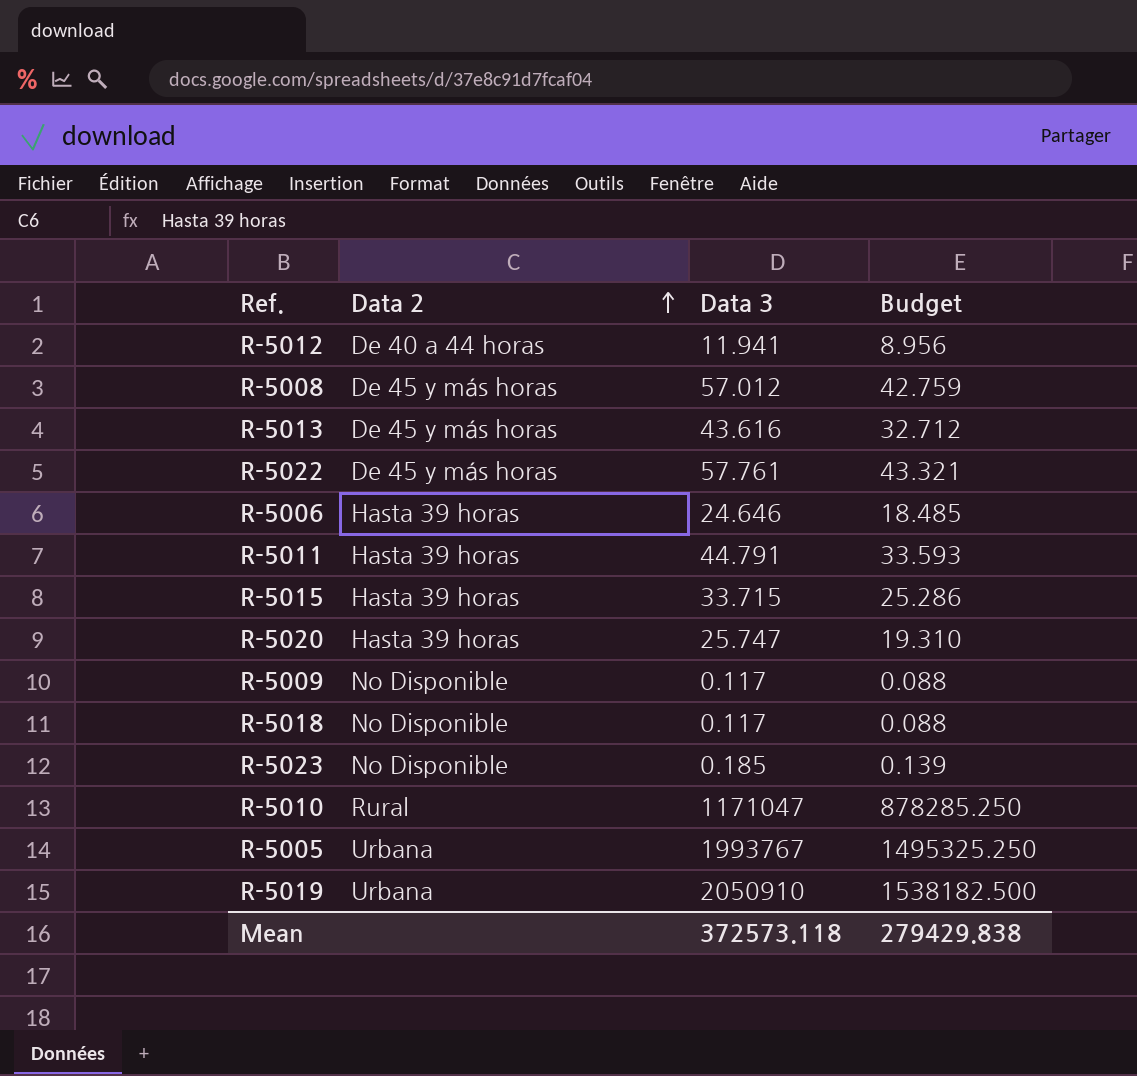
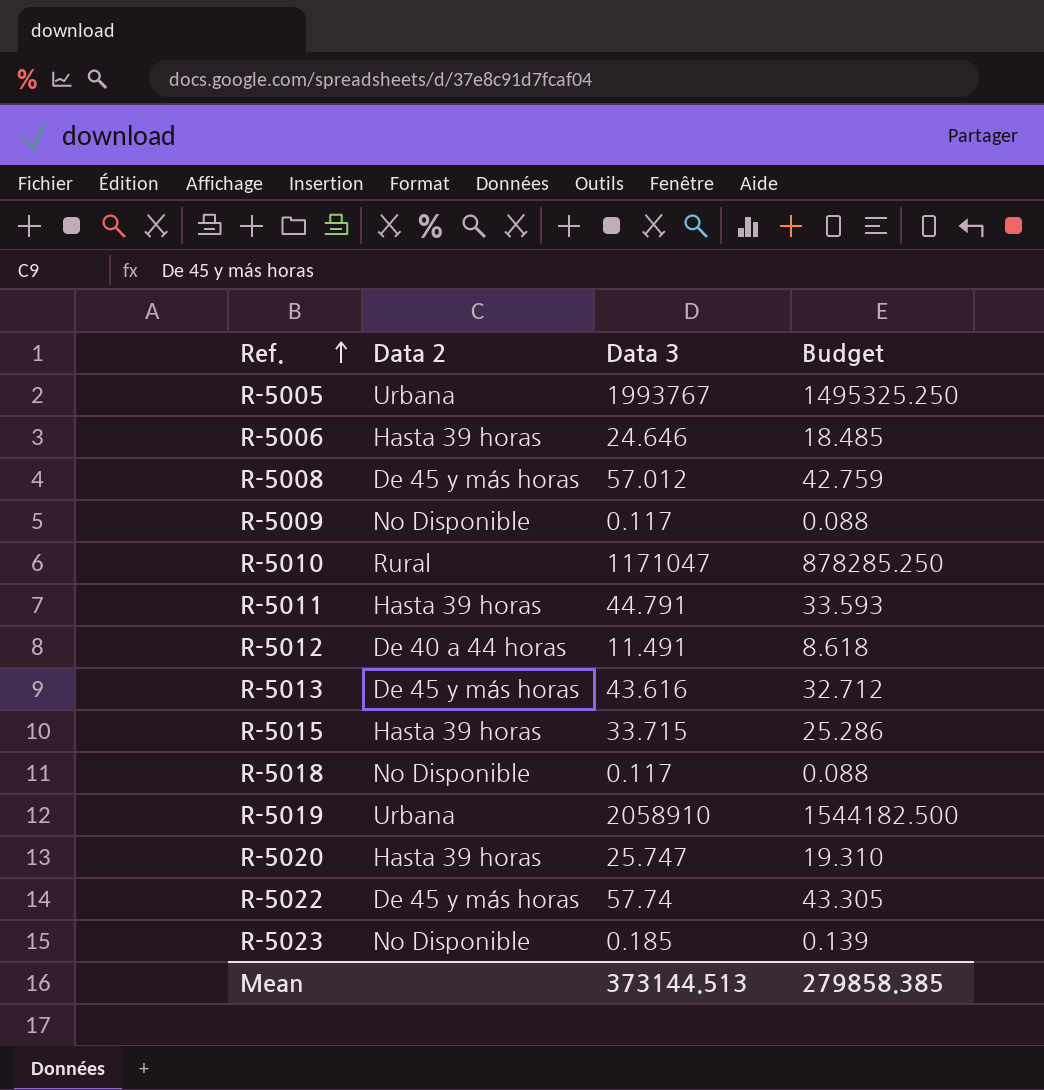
row order: Data 2 ascending -> Ref. ascending
R-5012 | Data 3: 11.941 -> 11.491
R-5012 | Budget: 8.956 -> 8.618
R-5019 | Data 3: 2050910 -> 2058910
R-5019 | Budget: 1538182.500 -> 1544182.500
R-5022 | Data 3: 57.761 -> 57.74
R-5022 | Budget: 43.321 -> 43.305
Mean | Data 3: 372573.118 -> 373144.513
Mean | Budget: 279429.838 -> 279858.385

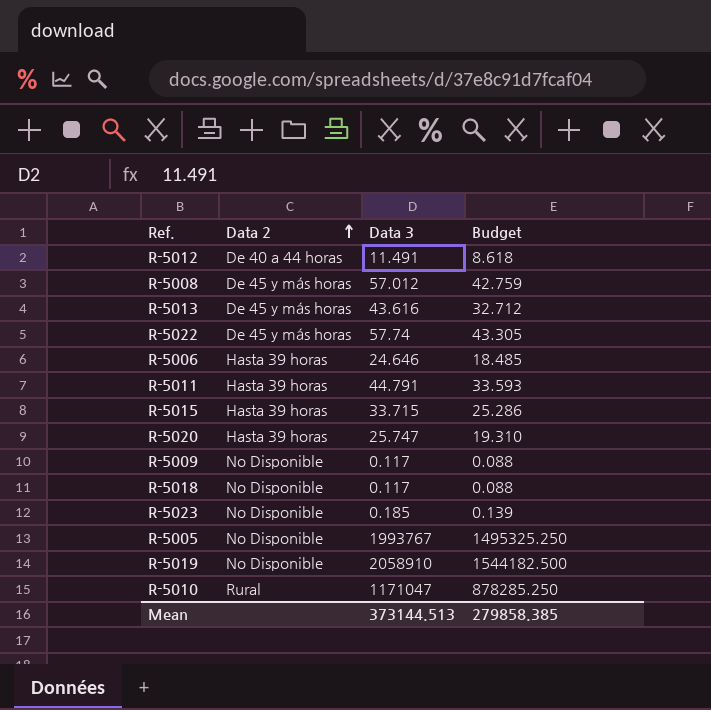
row order: Ref. ascending -> Data 2 ascending
R-5005 | Data 2: Urbana -> No Disponible
R-5019 | Data 2: Urbana -> No Disponible

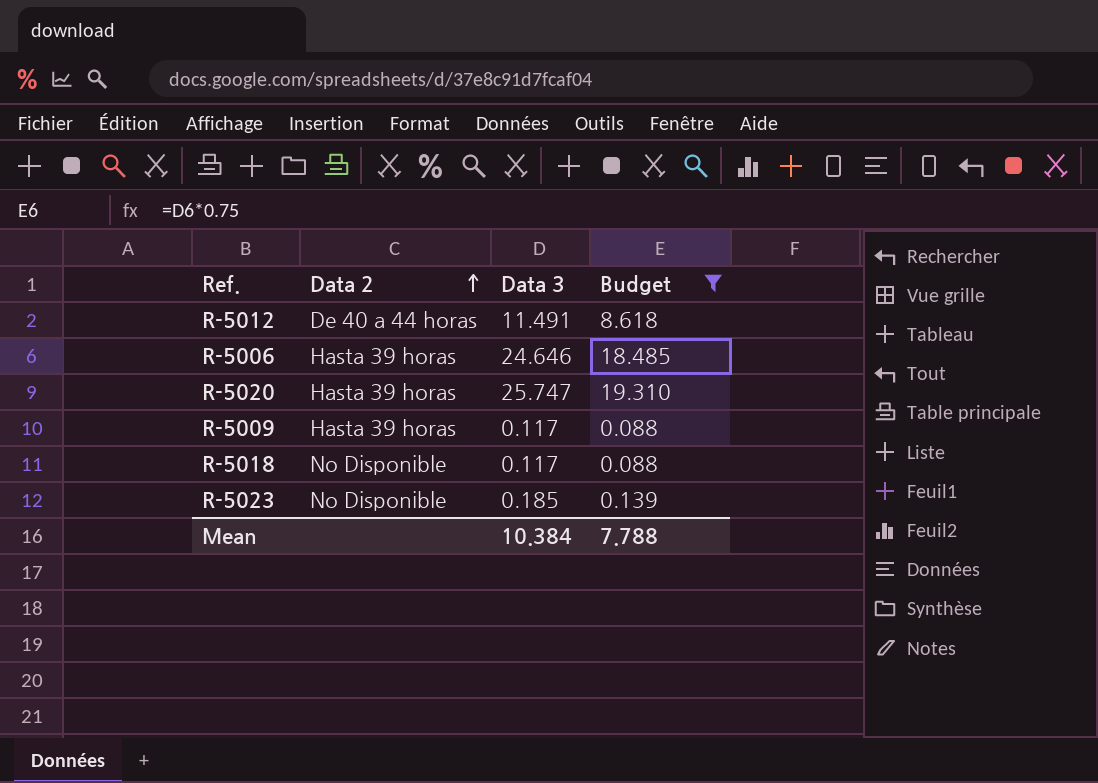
filter: none -> Budget <= 19.310
R-5009 | Data 2: No Disponible -> Hasta 39 horas
Mean | Data 3: 373144.513 -> 10.384
Mean | Budget: 279858.385 -> 7.788

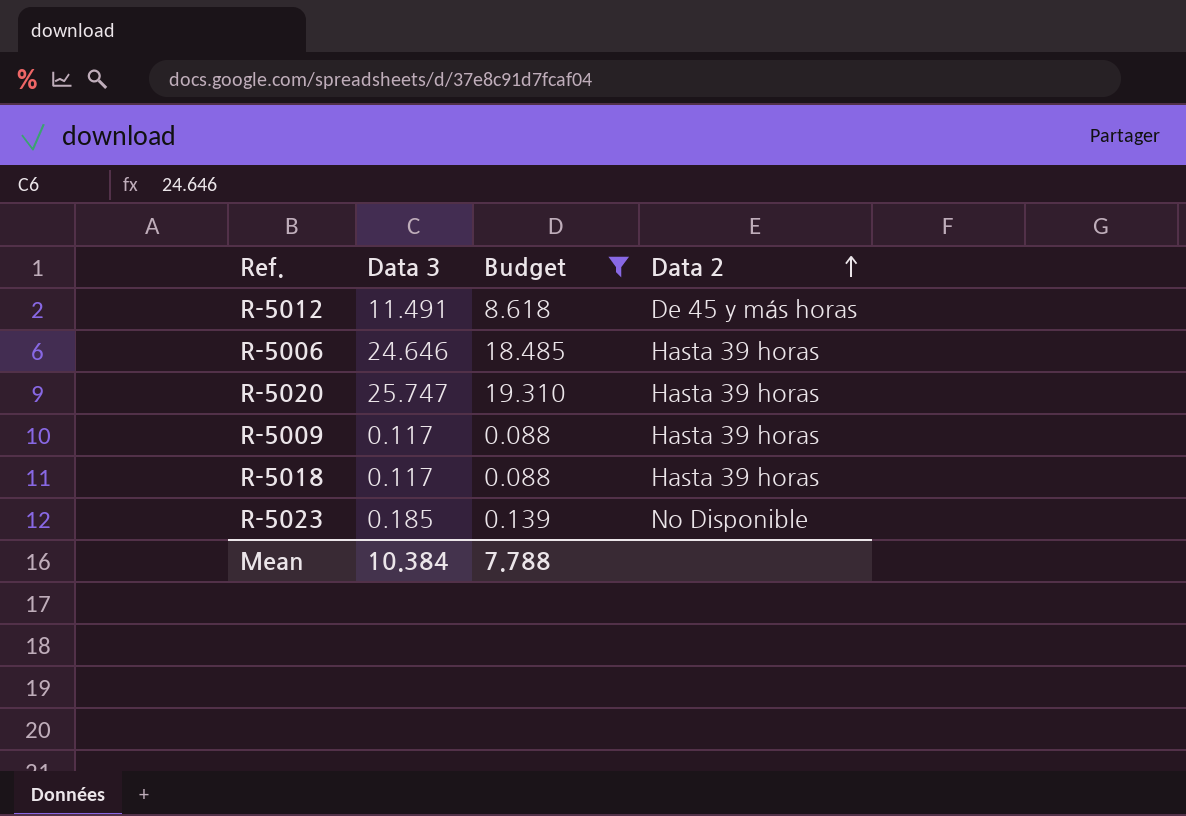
column Data 2 | position: 2 -> 4
R-5012 | Data 2: De 40 a 44 horas -> De 45 y más horas
R-5018 | Data 2: No Disponible -> Hasta 39 horas

